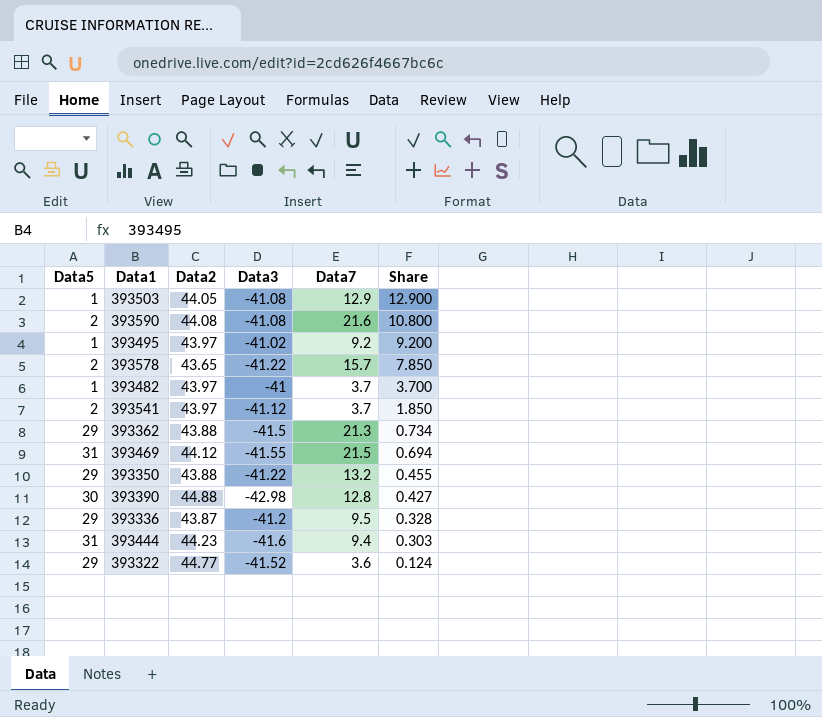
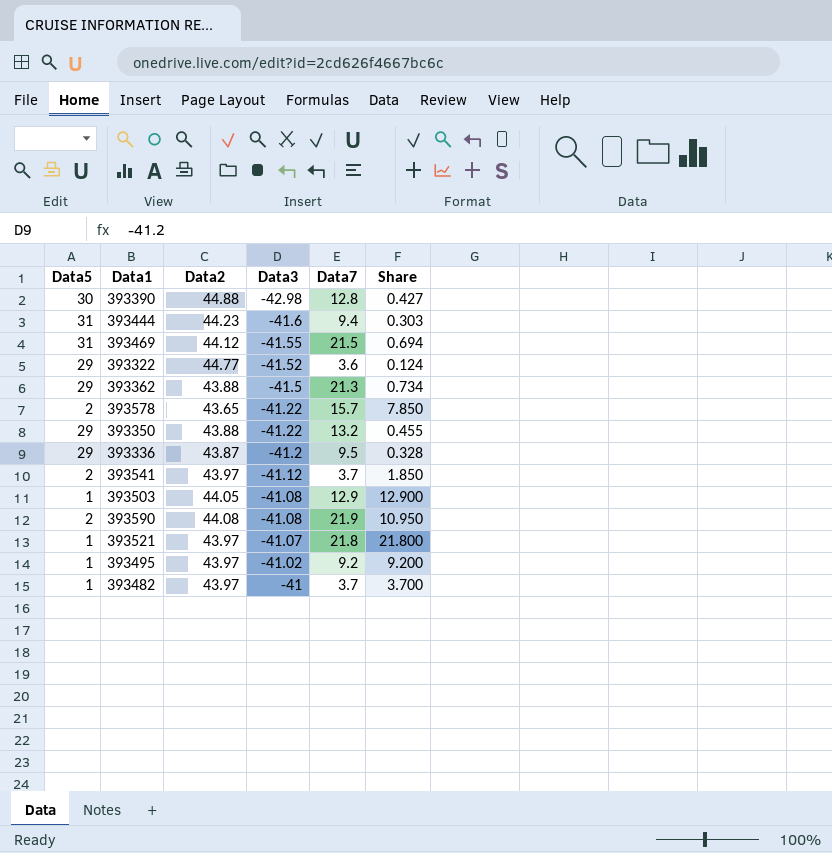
row order: Share descending -> Data3 ascending
393590 | Data7: 21.6 -> 21.9
393590 | Share: 10.800 -> 10.950
row 393521: none -> 1 | 43.97 | -41.07 | 21.8 | 21.800

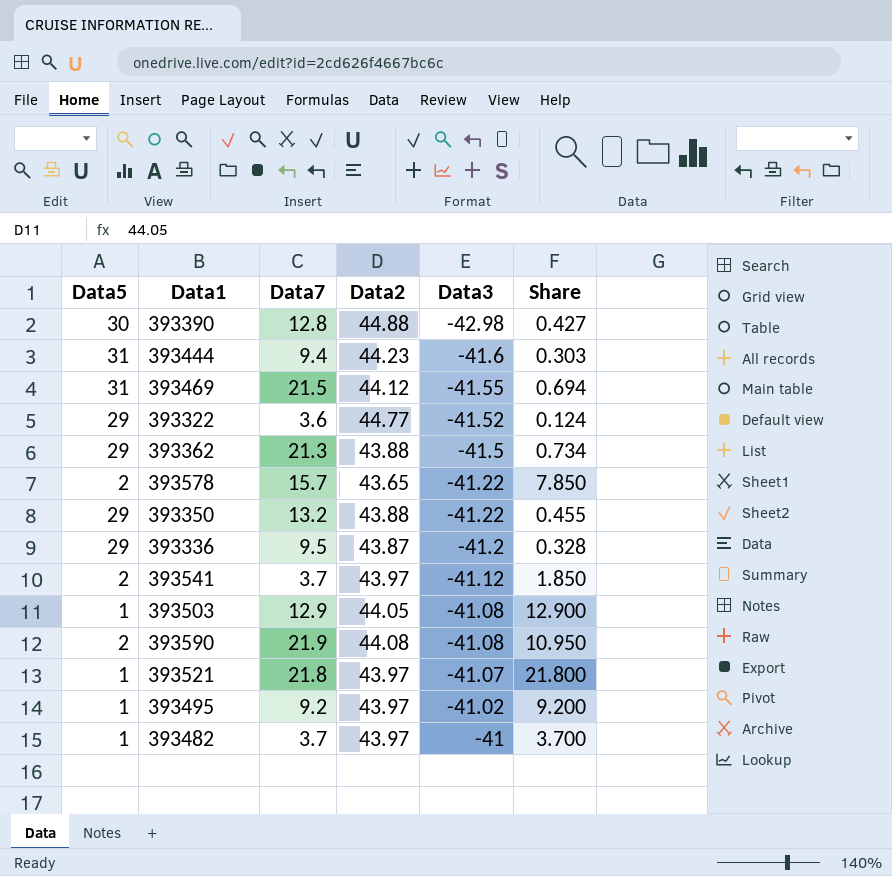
column Data7 | position: 5 -> 3

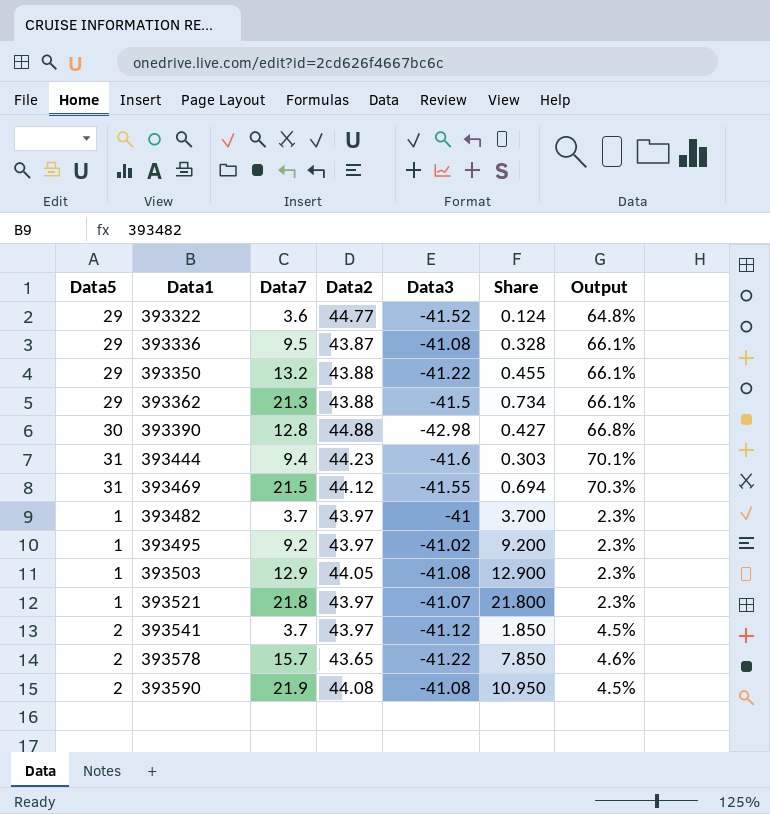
row order: Data3 ascending -> Data1 ascending
column Output | formula: none -> [Data5] / [Data2]
393336 | Data3: -41.2 -> -41.08

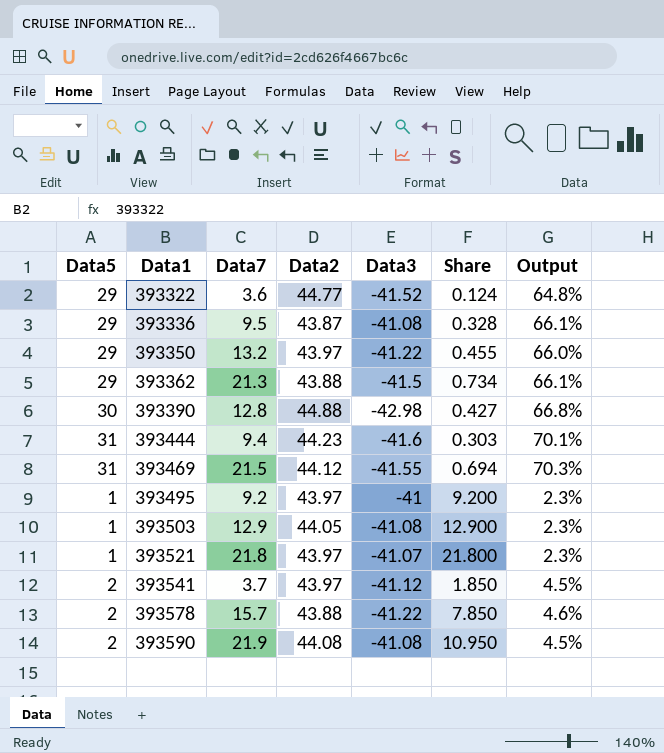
row 393482: 1 | 3.7 | 43.97 | -41 | 3.700 | 2.3% -> none
393350 | Data2: 43.88 -> 43.97
393350 | Output: 66.1% -> 66.0%
393495 | Data3: -41.02 -> -41
393578 | Data2: 43.65 -> 43.88

